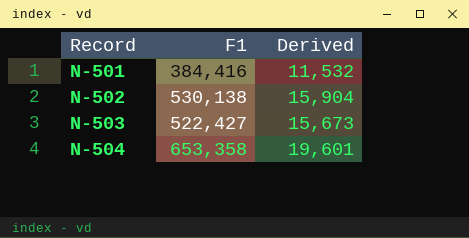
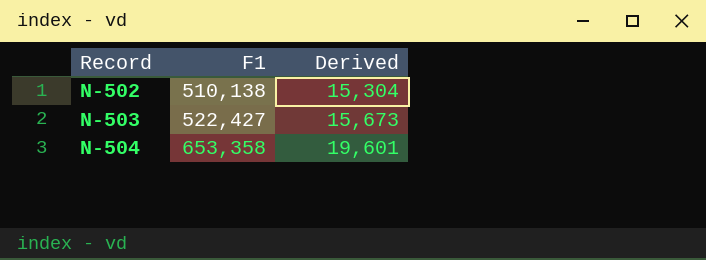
row N-501: 384,416 | 11,532 -> none
N-502 | F1: 530,138 -> 510,138
N-502 | Derived: 15,904 -> 15,304

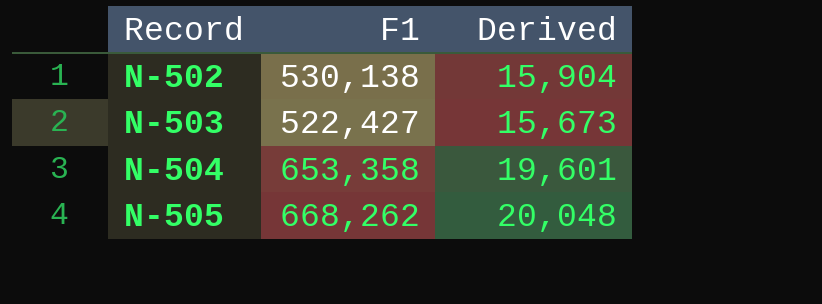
N-502 | F1: 510,138 -> 530,138
N-502 | Derived: 15,304 -> 15,904
row N-505: none -> 668,262 | 20,048

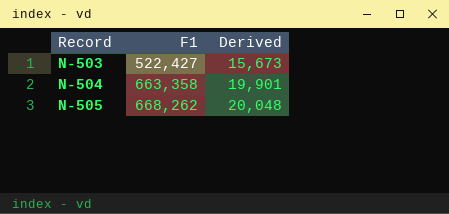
row N-502: 530,138 | 15,904 -> none
N-504 | F1: 653,358 -> 663,358
N-504 | Derived: 19,601 -> 19,901

